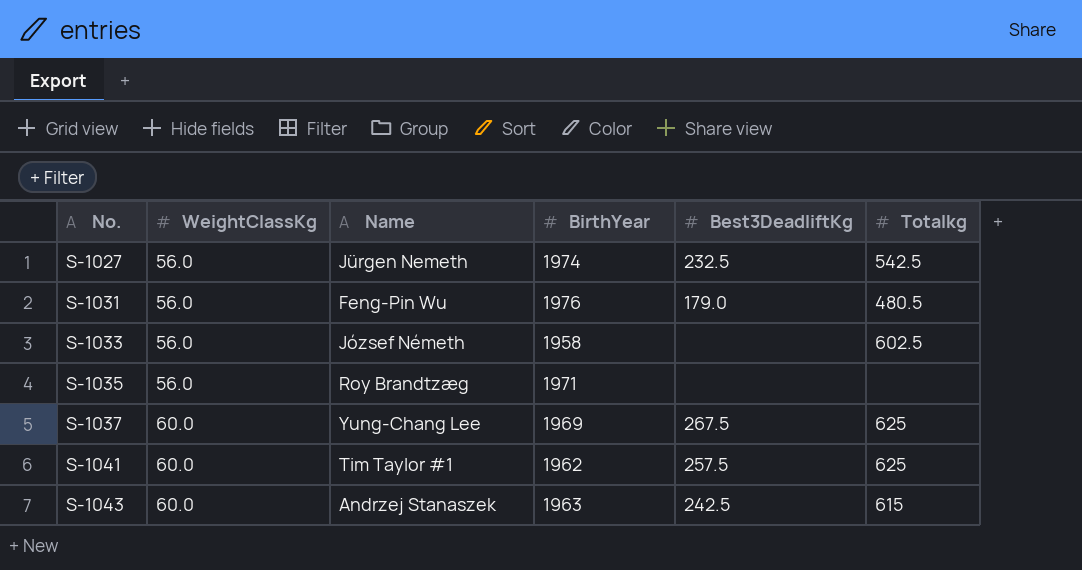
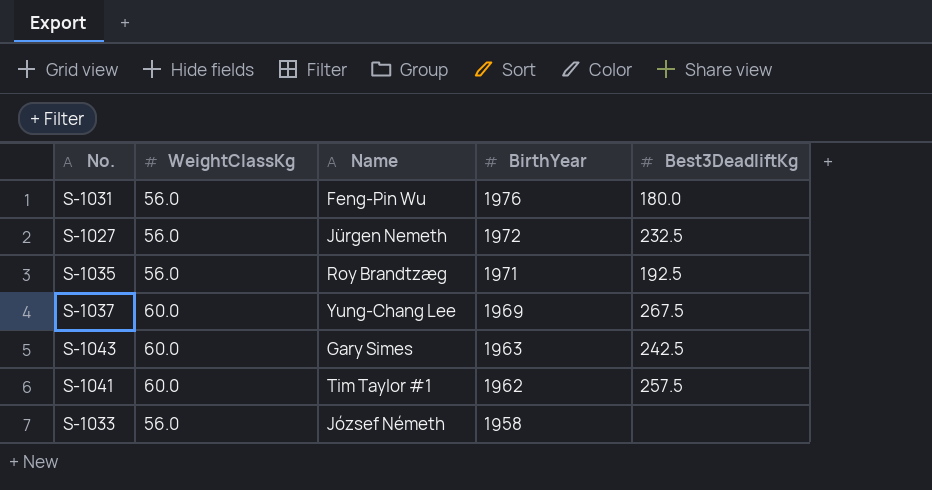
row order: No. ascending -> BirthYear descending
column Totalkg | position: 6 -> none
S-1031 | Best3DeadliftKg: 179.0 -> 180.0
S-1027 | BirthYear: 1974 -> 1972
S-1035 | Best3DeadliftKg: none -> 192.5
S-1043 | Name: Andrzej Stanaszek -> Gary Simes

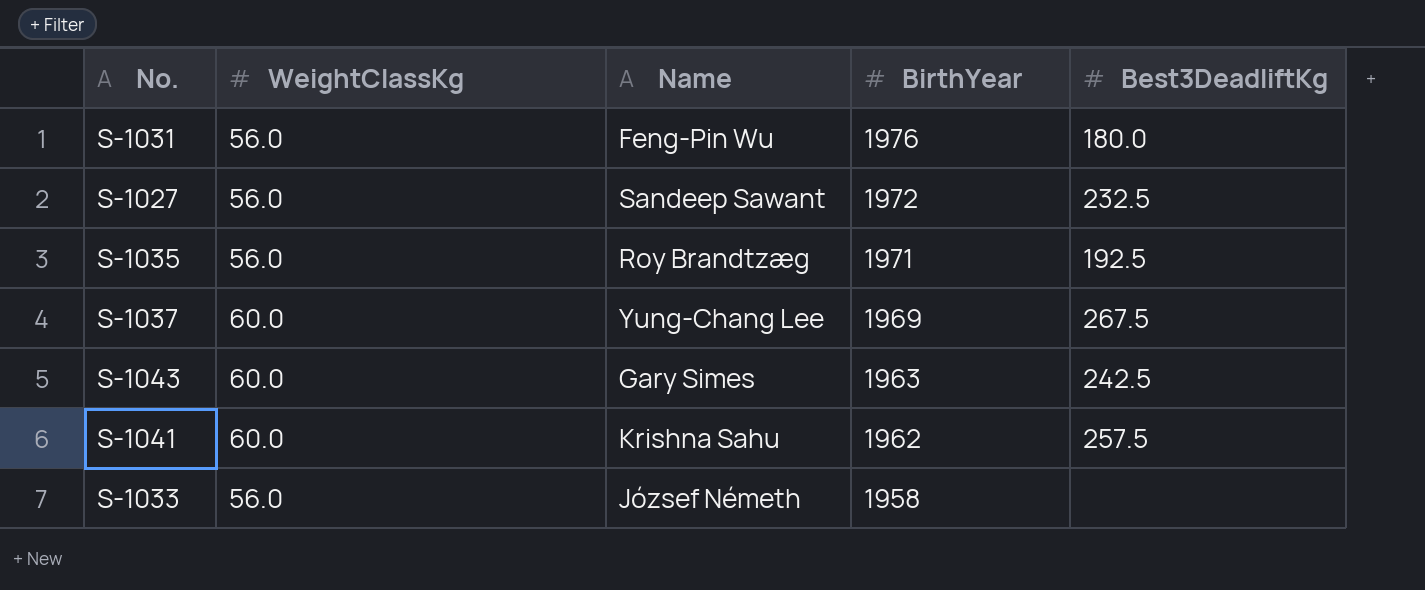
S-1027 | Name: Jürgen Nemeth -> Sandeep Sawant
S-1041 | Name: Tim Taylor #1 -> Krishna Sahu

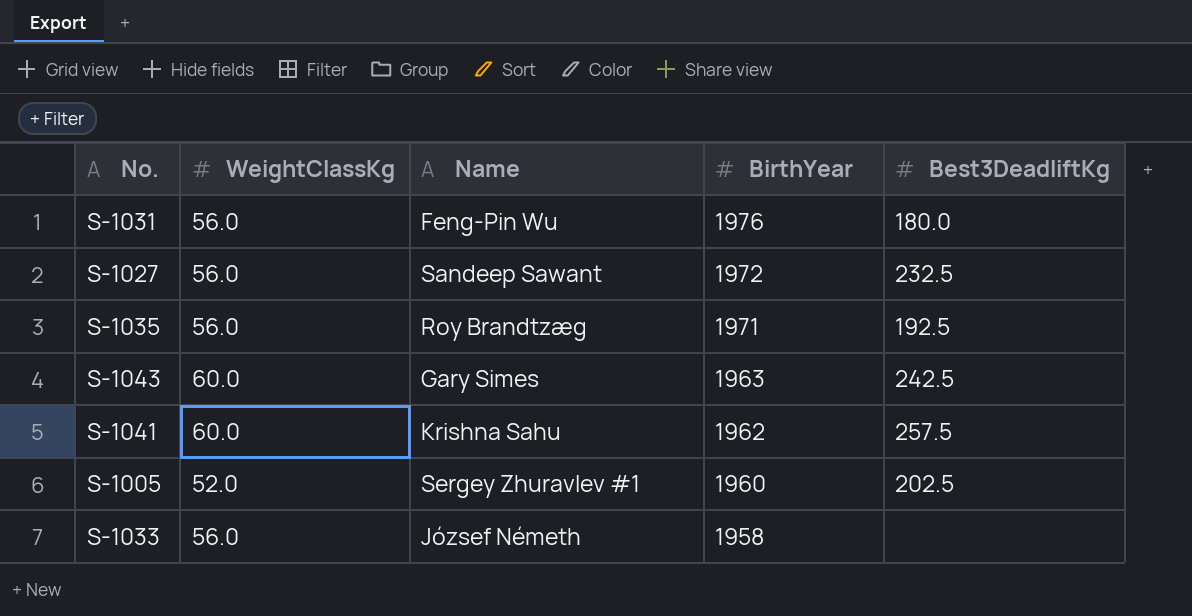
row S-1037: 60.0 | Yung-Chang Lee | 1969 | 267.5 -> none
row S-1005: none -> 52.0 | Sergey Zhuravlev #1 | 1960 | 202.5

